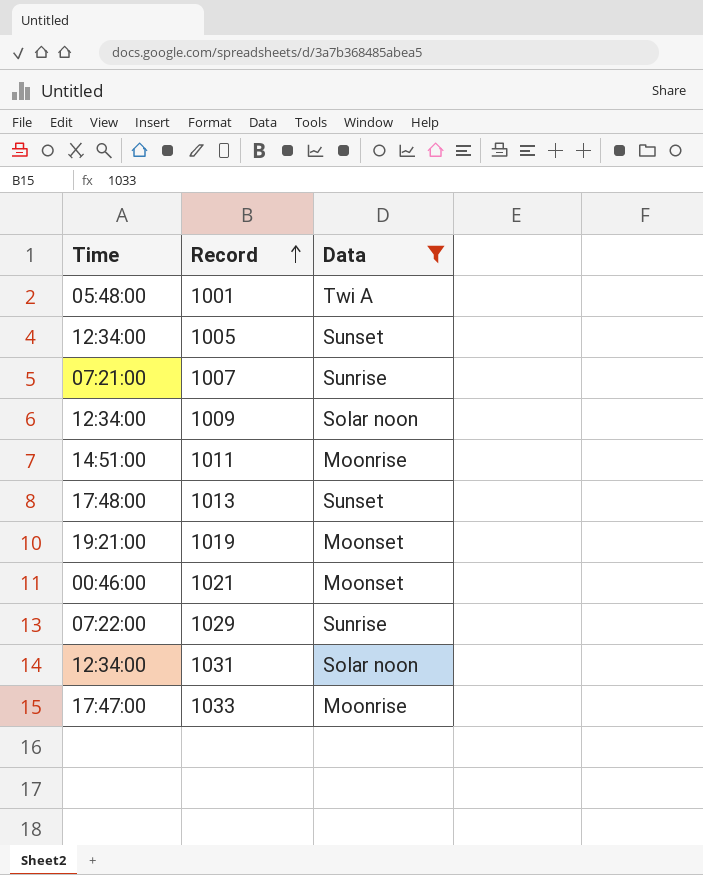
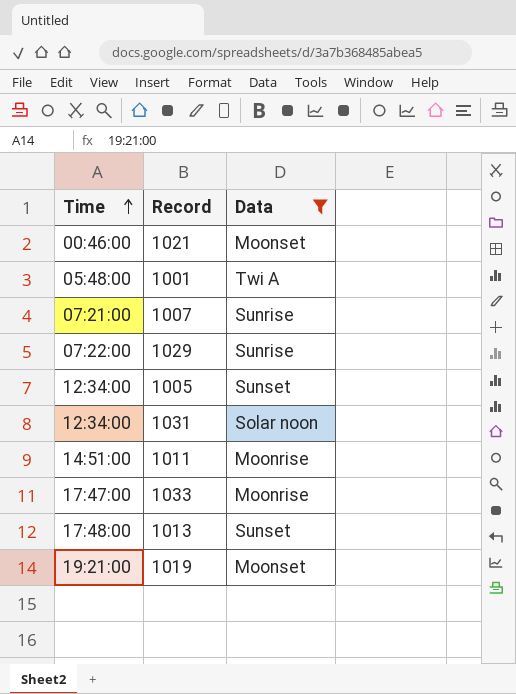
row order: Record ascending -> Time ascending
row 1009: 12:34:00 | Solar noon -> none

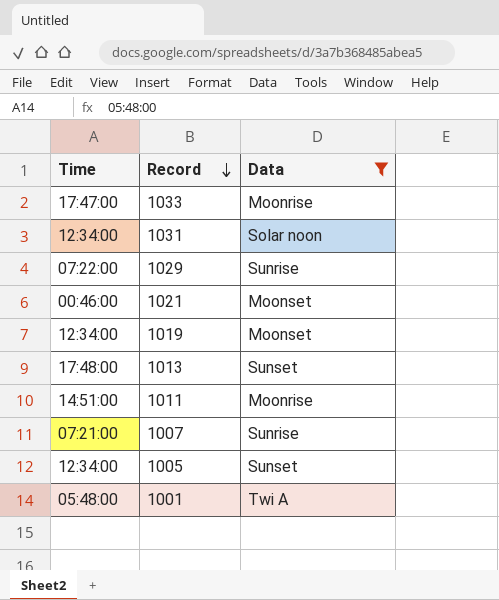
row order: Time ascending -> Record descending
1019 | Time: 19:21:00 -> 12:34:00

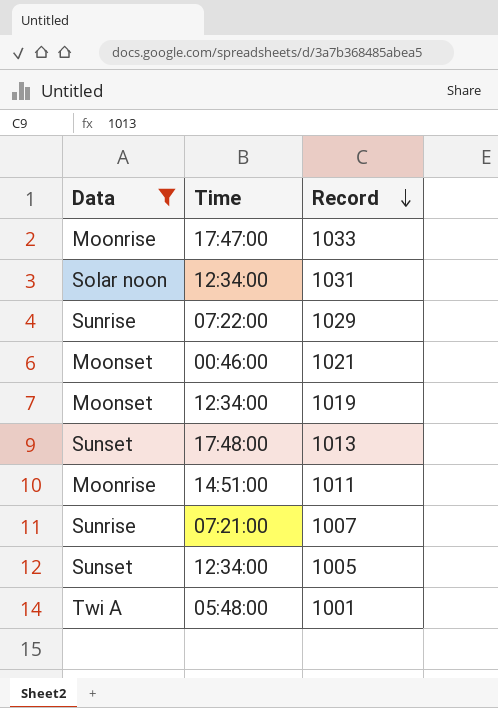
column Data | position: 3 -> 1

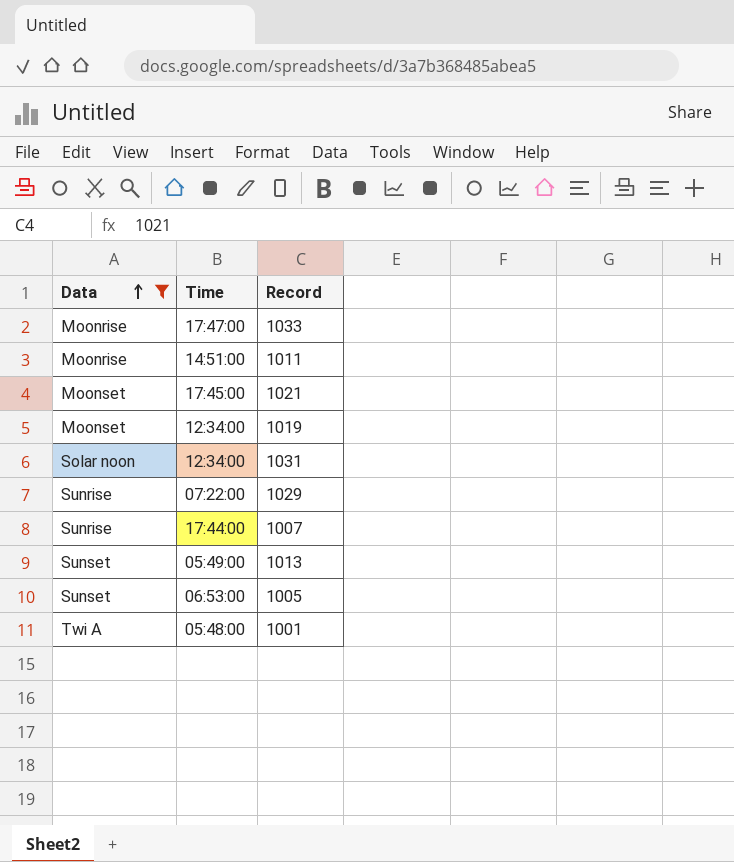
row order: Record descending -> Data ascending
1021 | Time: 00:46:00 -> 17:45:00
1007 | Time: 07:21:00 -> 17:44:00
1013 | Time: 17:48:00 -> 05:49:00
1005 | Time: 12:34:00 -> 06:53:00

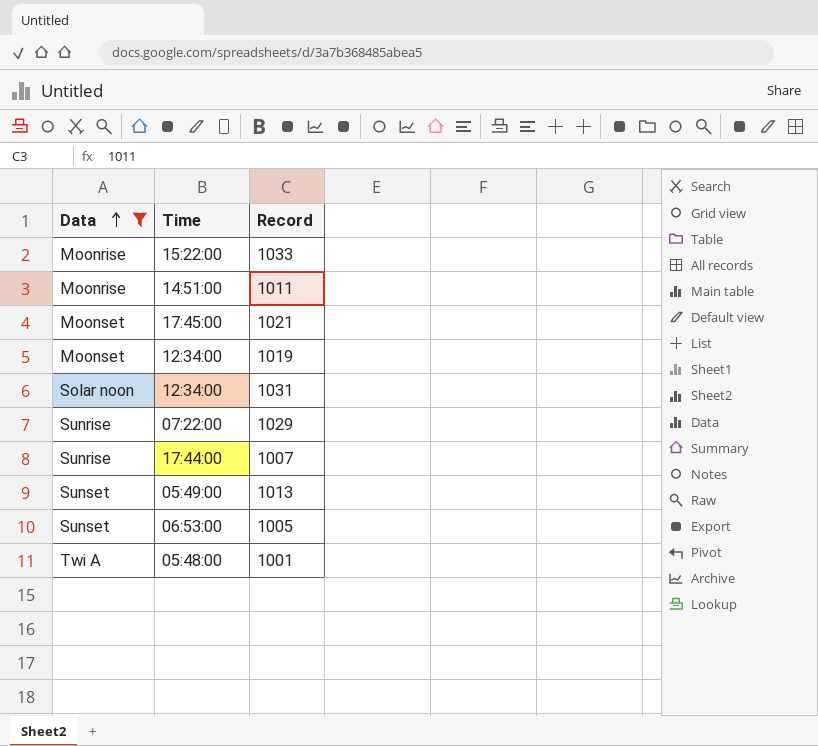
1033 | Time: 17:47:00 -> 15:22:00

